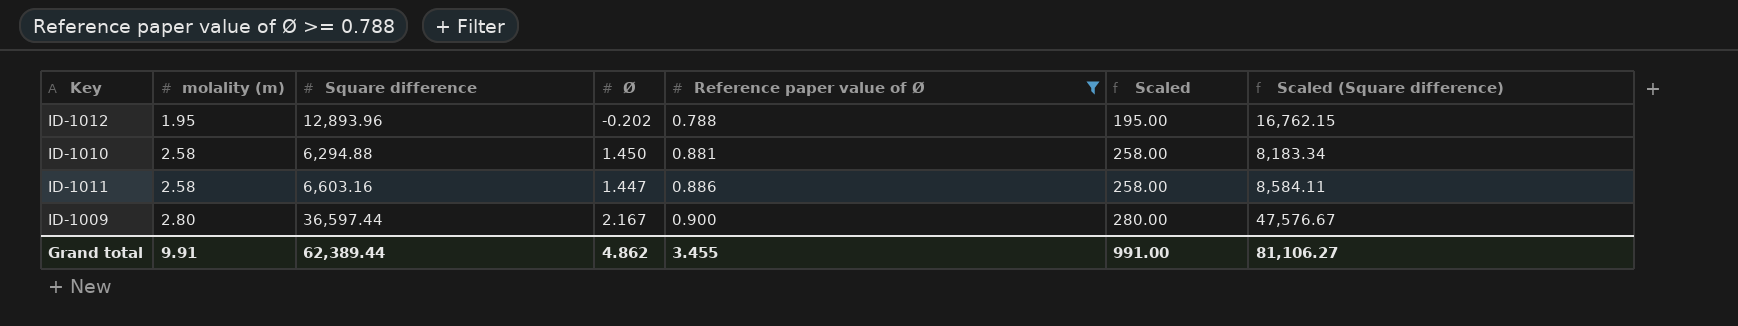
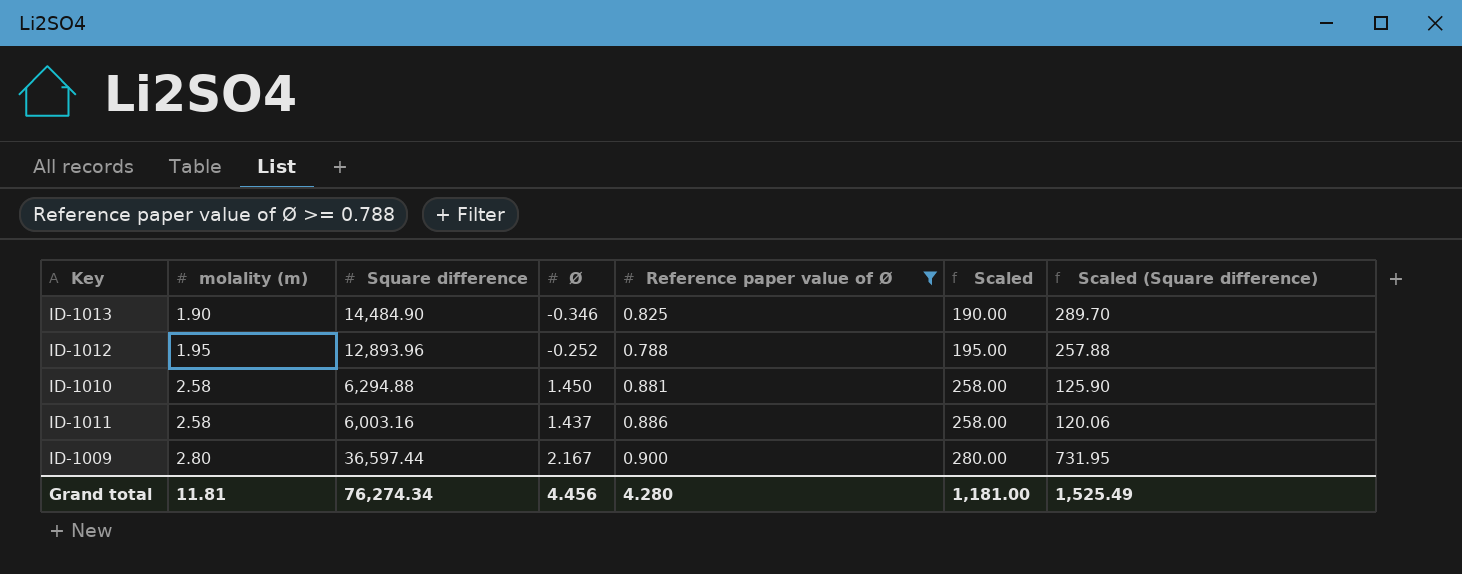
column Scaled (Square difference) | formula: [Square difference] * 1.3 -> [Square difference] * 0.02
row ID-1013: none -> 1.90 | 14,484.90 | -0.346 | 0.825 | 190.00 | 289.70
ID-1012 | Ø: -0.202 -> -0.252
ID-1011 | Square difference: 6,603.16 -> 6,003.16
ID-1011 | Ø: 1.447 -> 1.437
Grand total | molality (m): 9.91 -> 11.81
Grand total | Square difference: 62,389.44 -> 76,274.34
Grand total | Ø: 4.862 -> 4.456
Grand total | Reference paper value of Ø: 3.455 -> 4.280
Grand total | Scaled: 991.00 -> 1,181.00
Grand total | Scaled (Square difference): 81,106.27 -> 1,525.49

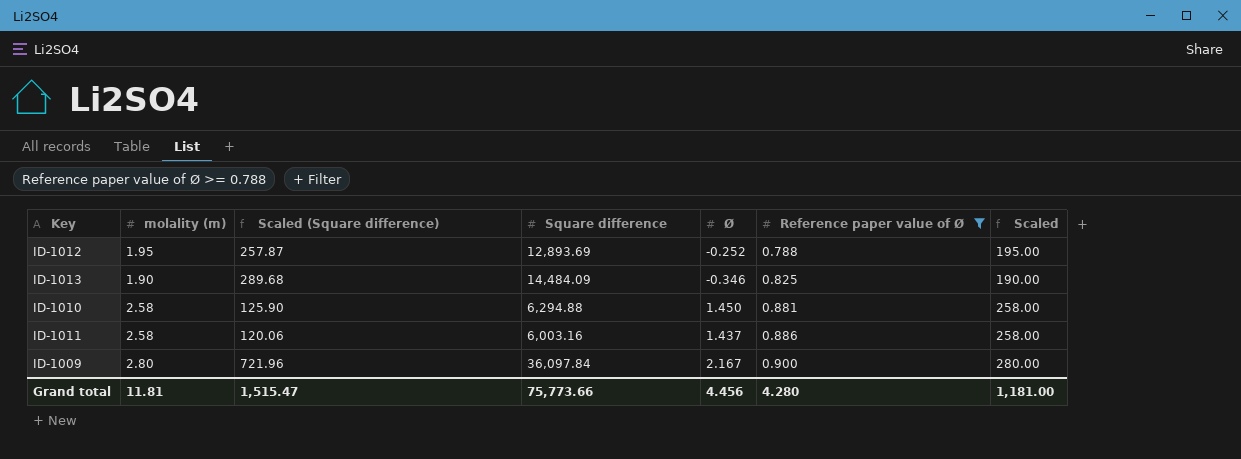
row order: molality (m) ascending -> Reference paper value of Ø ascending
column Scaled (Square difference) | position: 7 -> 3
ID-1012 | Scaled (Square difference): 257.88 -> 257.87
ID-1012 | Square difference: 12,893.96 -> 12,893.69
ID-1013 | Scaled (Square difference): 289.70 -> 289.68
ID-1013 | Square difference: 14,484.90 -> 14,484.09
ID-1009 | Scaled (Square difference): 731.95 -> 721.96
ID-1009 | Square difference: 36,597.44 -> 36,097.84
Grand total | Scaled (Square difference): 1,525.49 -> 1,515.47
Grand total | Square difference: 76,274.34 -> 75,773.66

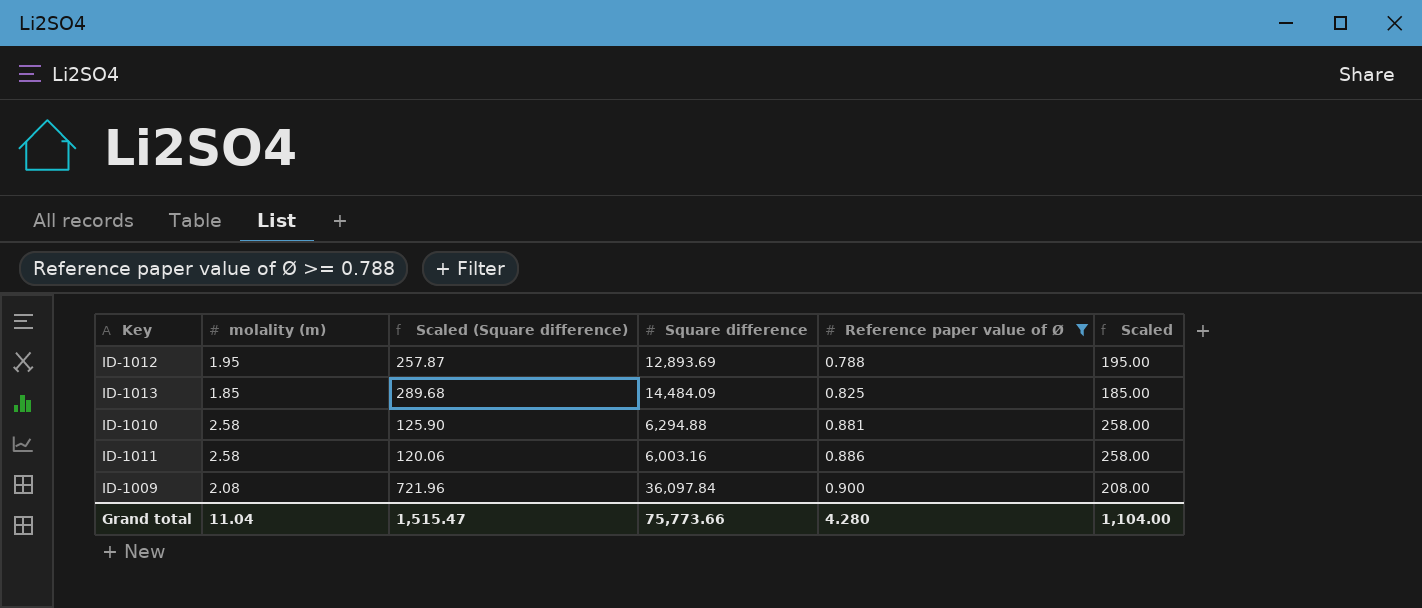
column Ø | position: 5 -> none
ID-1013 | molality (m): 1.90 -> 1.85
ID-1013 | Scaled: 190.00 -> 185.00
ID-1009 | molality (m): 2.80 -> 2.08
ID-1009 | Scaled: 280.00 -> 208.00
Grand total | molality (m): 11.81 -> 11.04
Grand total | Scaled: 1,181.00 -> 1,104.00

